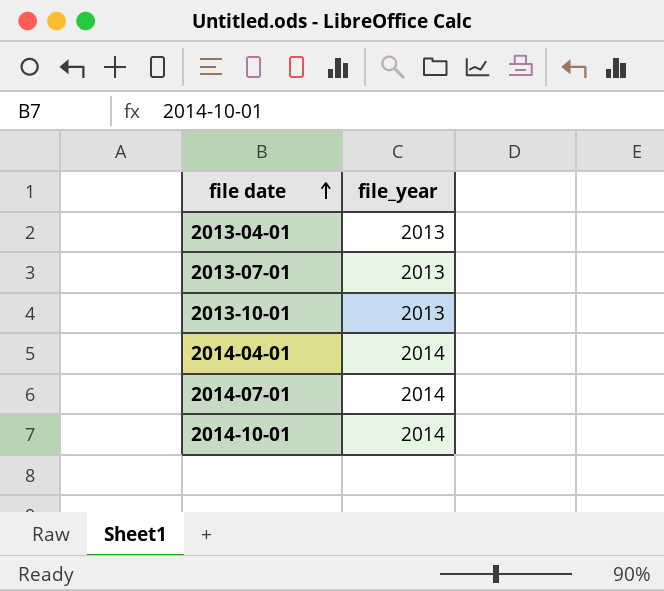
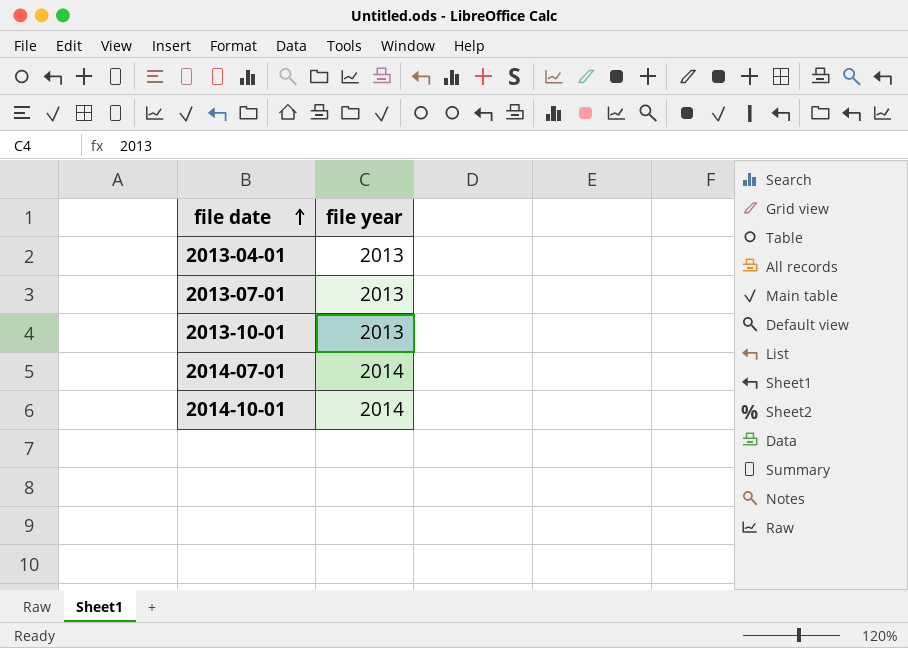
column name: file_year -> file year
row 2014-04-01: 2014 -> none

